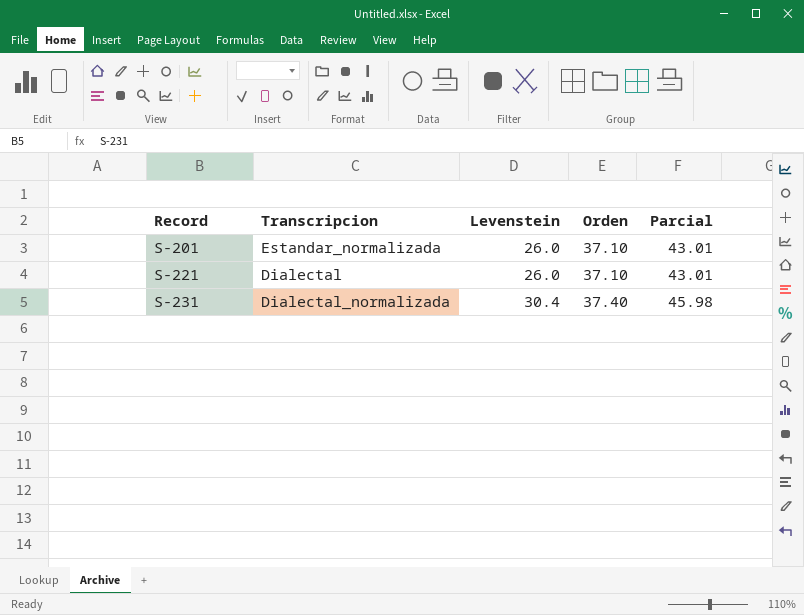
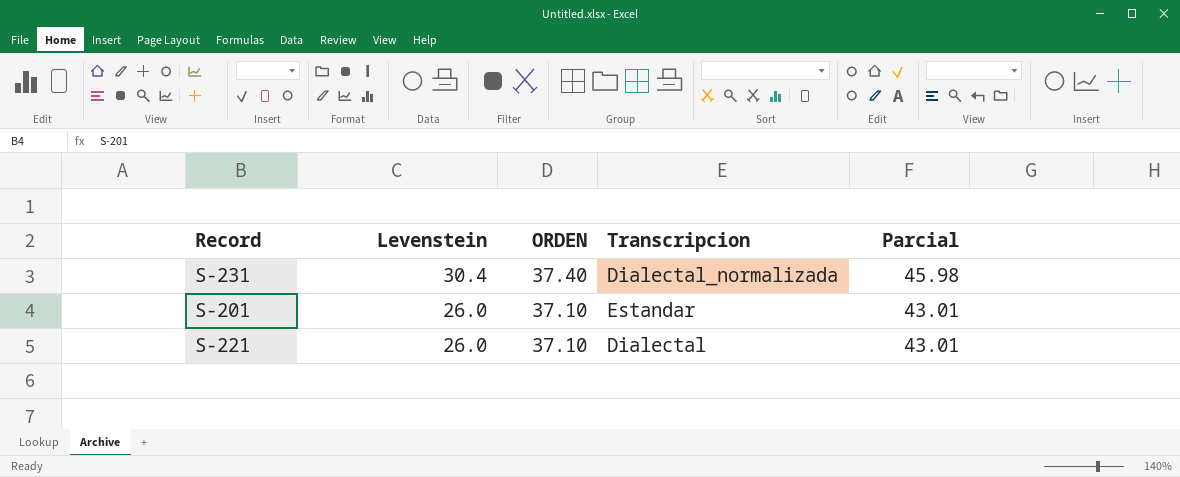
row order: Record ascending -> Levenstein descending
column name: Orden -> ORDEN
column Transcripcion | position: 2 -> 4
S-201 | Transcripcion: Estandar_normalizada -> Estandar

